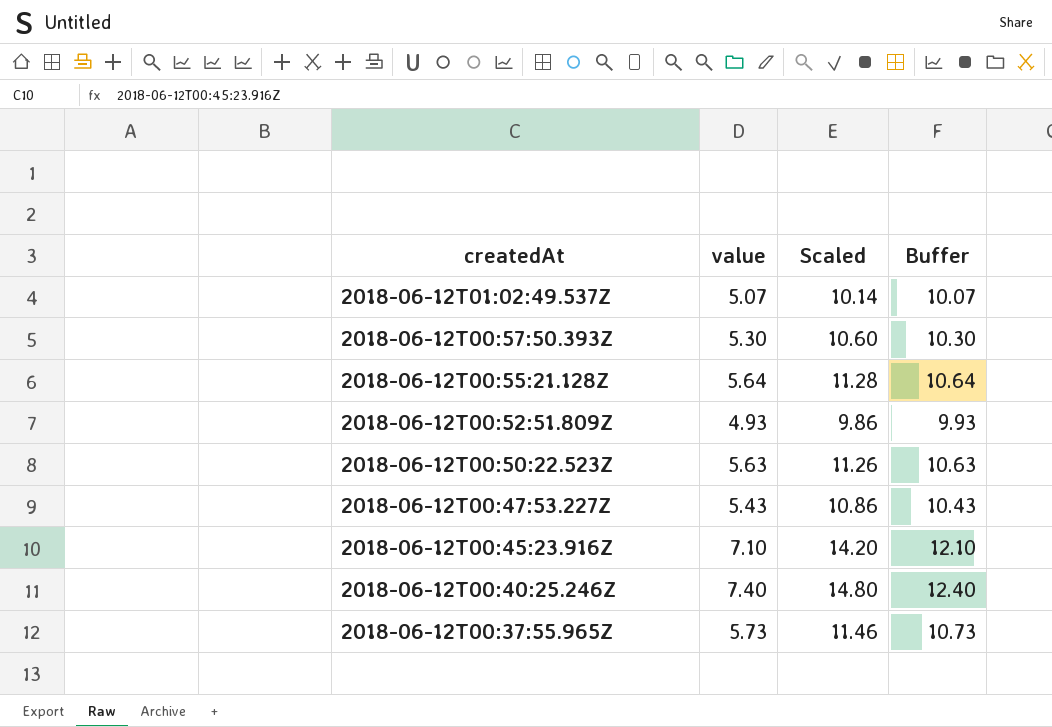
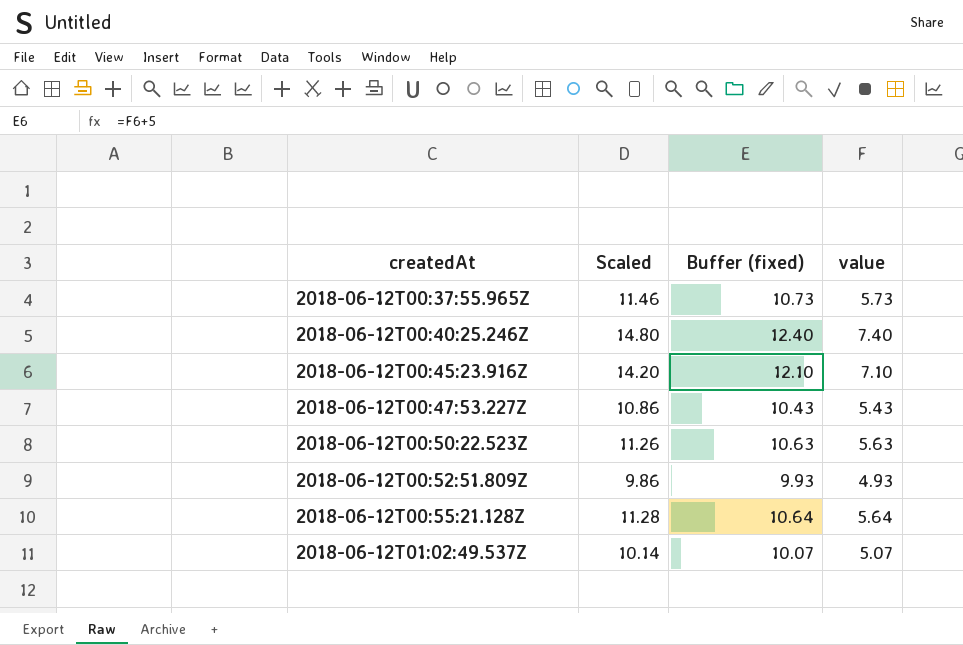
row order: createdAt descending -> createdAt ascending
column name: Buffer -> Buffer (fixed)
column value | position: 2 -> 4
row 2018-06-12T00:57:50.393Z: 5.30 | 10.60 | 10.30 -> none

